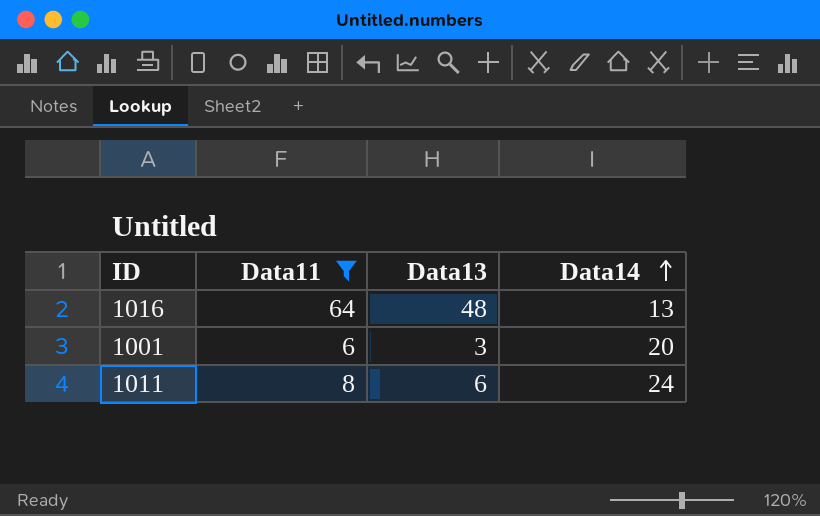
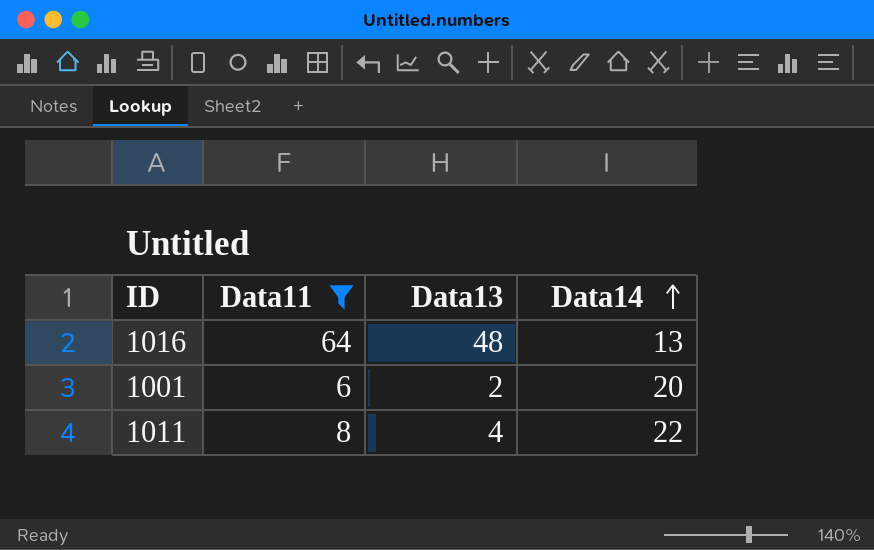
1001 | Data13: 3 -> 2
1011 | Data13: 6 -> 4
1011 | Data14: 24 -> 22

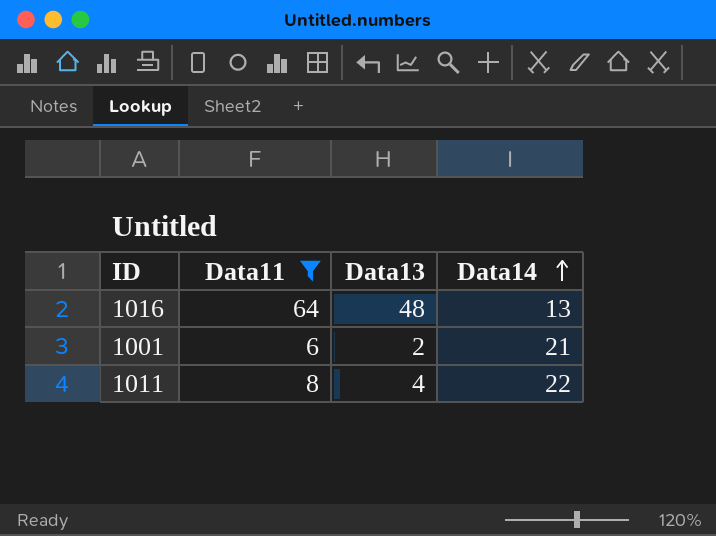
1001 | Data14: 20 -> 21

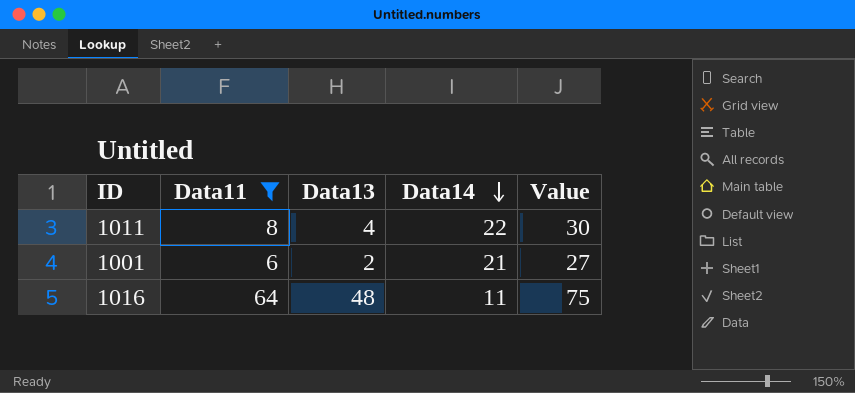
row order: Data14 ascending -> Data14 descending
column Value | formula: none -> [Data11] + [Data14]
1016 | Data14: 13 -> 11

